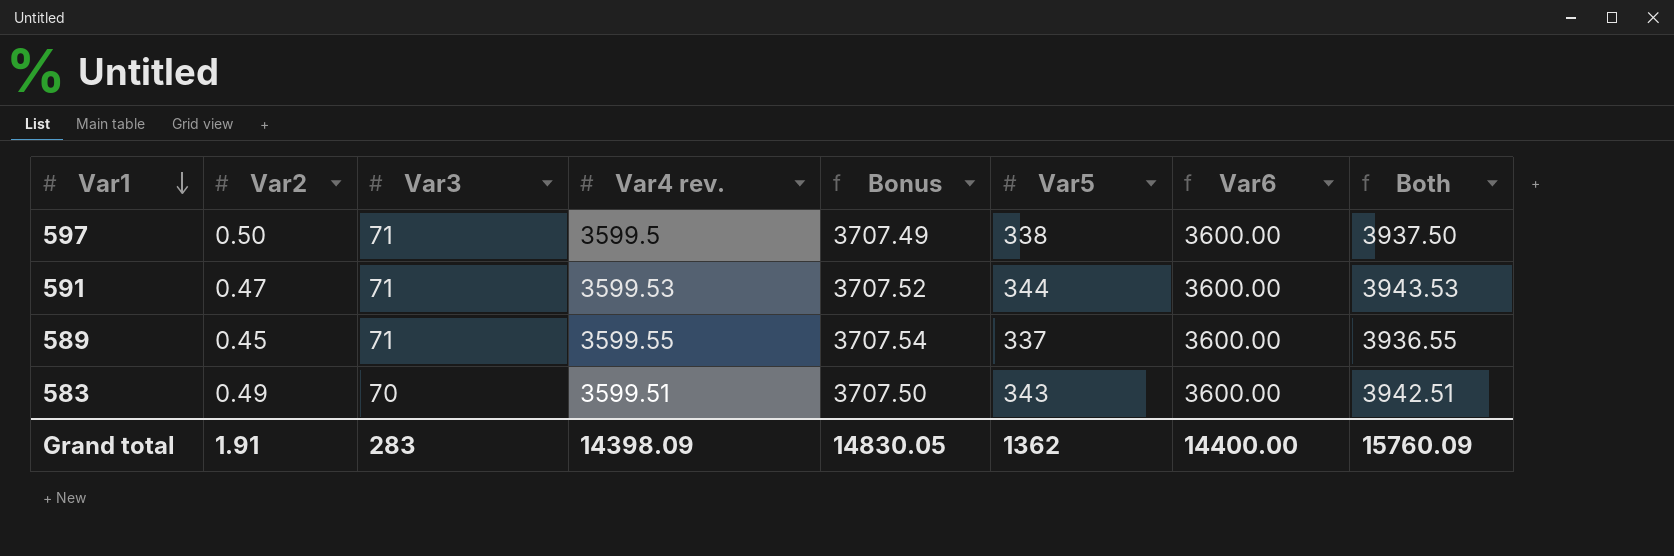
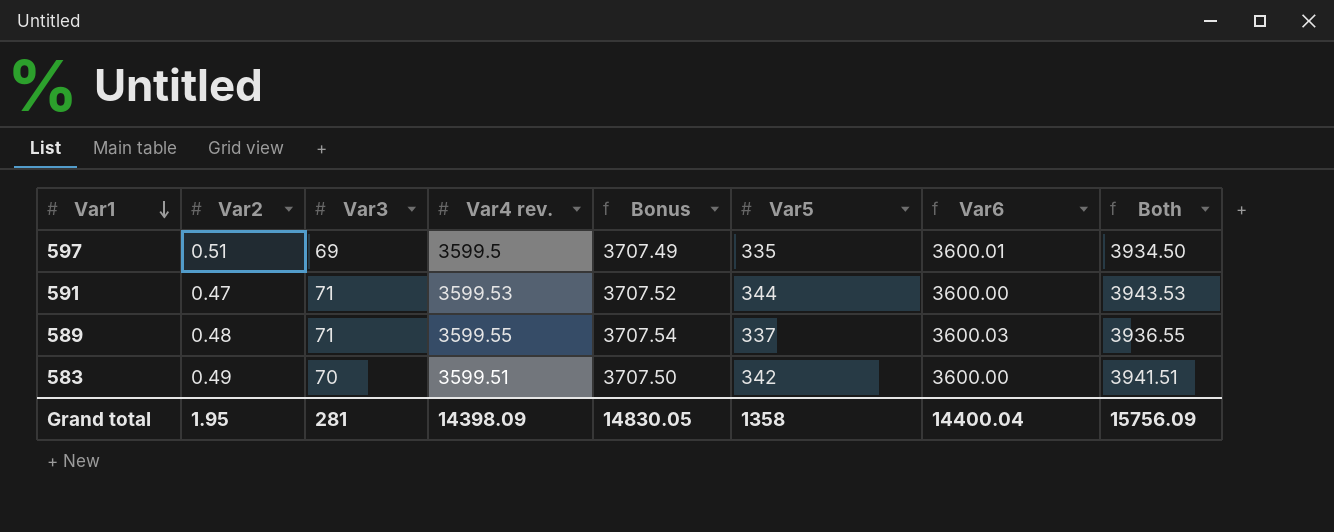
597 | Var2: 0.50 -> 0.51
597 | Var3: 71 -> 69
597 | Var5: 338 -> 335
597 | Var6: 3600.00 -> 3600.01
597 | Both: 3937.50 -> 3934.50
589 | Var2: 0.45 -> 0.48
589 | Var6: 3600.00 -> 3600.03
583 | Var5: 343 -> 342
583 | Both: 3942.51 -> 3941.51
Grand total | Var2: 1.91 -> 1.95
Grand total | Var3: 283 -> 281
Grand total | Var5: 1362 -> 1358
Grand total | Var6: 14400.00 -> 14400.04
Grand total | Both: 15760.09 -> 15756.09

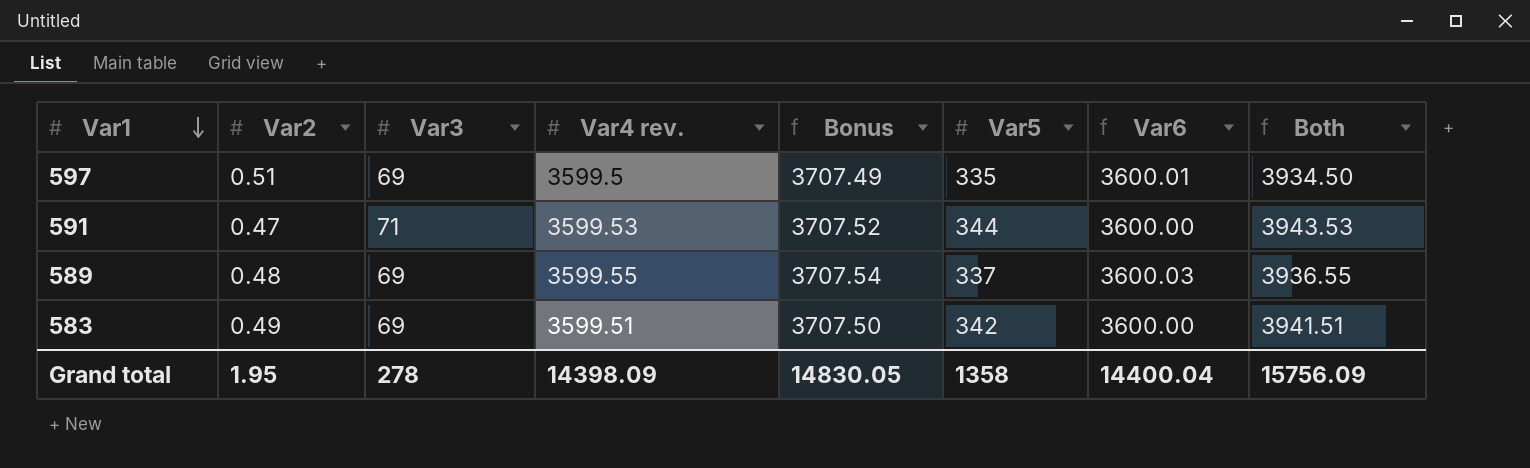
589 | Var3: 71 -> 69
583 | Var3: 70 -> 69
Grand total | Var3: 281 -> 278

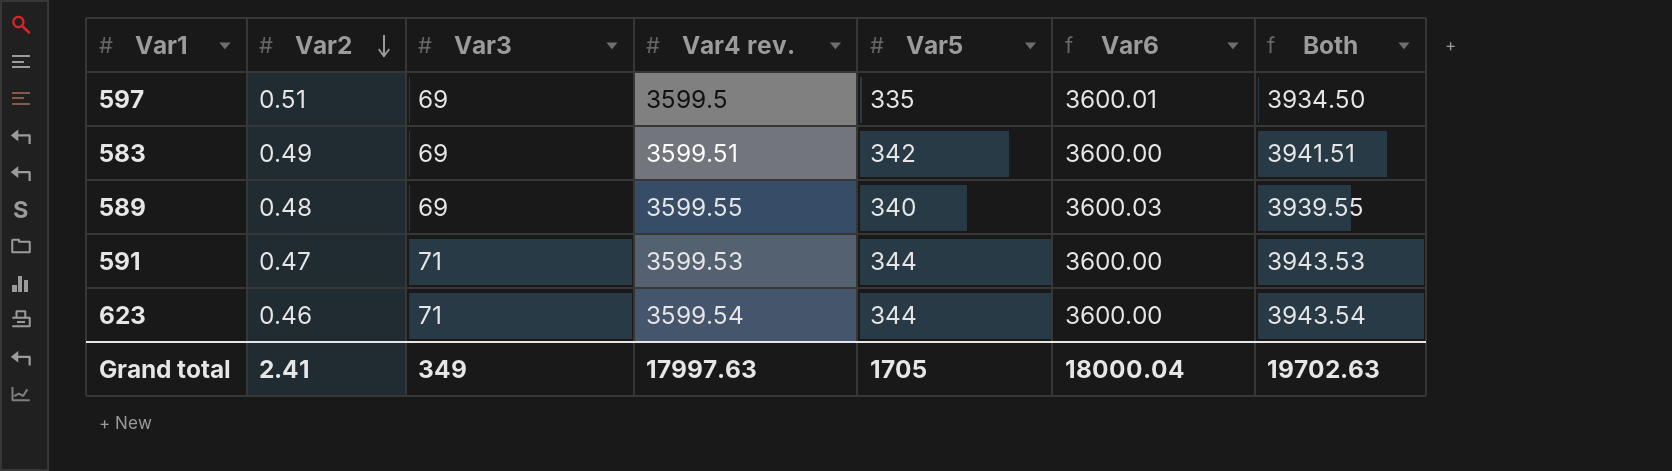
row order: Var1 descending -> Var2 descending
column Bonus | formula: [Var4 rev.] * 1.03 -> none
589 | Var5: 337 -> 340
589 | Both: 3936.55 -> 3939.55
row 623: none -> 0.46 | 71 | 3599.54 | 344 | 3600.00 | 3943.54
Grand total | Var2: 1.95 -> 2.41
Grand total | Var3: 278 -> 349
Grand total | Var4 rev.: 14398.09 -> 17997.63
Grand total | Var5: 1358 -> 1705
Grand total | Var6: 14400.04 -> 18000.04
Grand total | Both: 15756.09 -> 19702.63

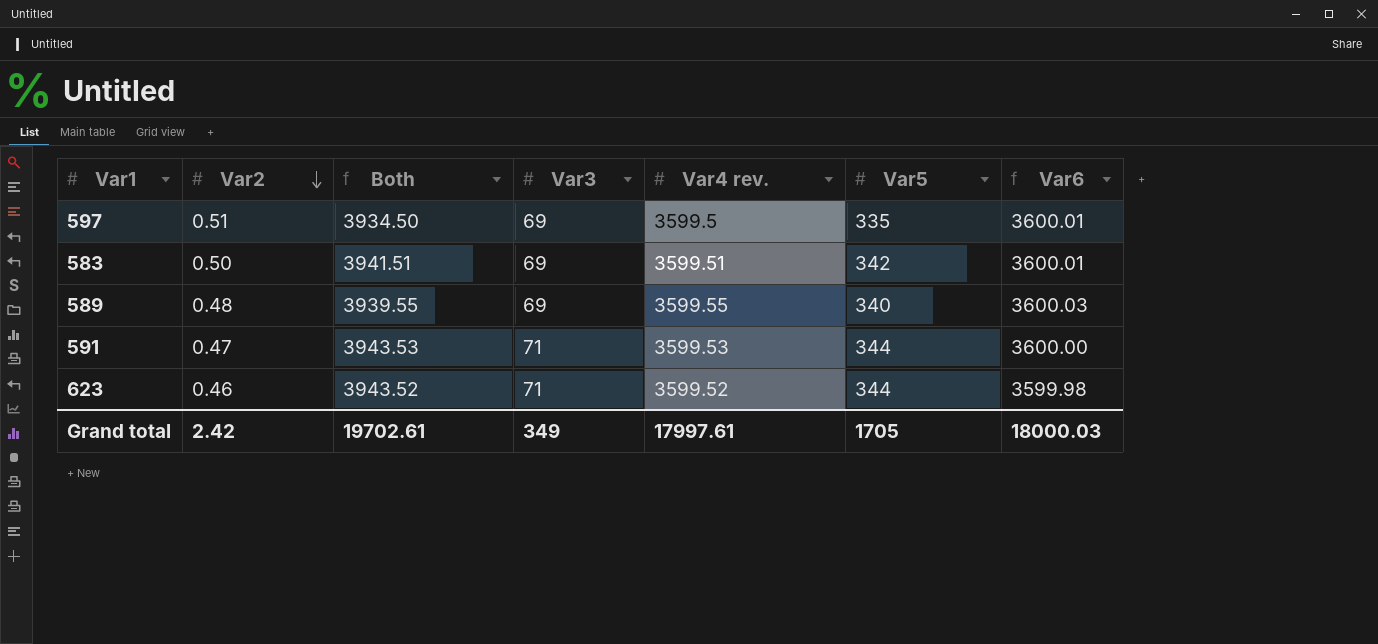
column Both | position: 7 -> 3
583 | Var2: 0.49 -> 0.50
583 | Var6: 3600.00 -> 3600.01
623 | Both: 3943.54 -> 3943.52
623 | Var4 rev.: 3599.54 -> 3599.52
623 | Var6: 3600.00 -> 3599.98
Grand total | Var2: 2.41 -> 2.42
Grand total | Both: 19702.63 -> 19702.61
Grand total | Var4 rev.: 17997.63 -> 17997.61
Grand total | Var6: 18000.04 -> 18000.03

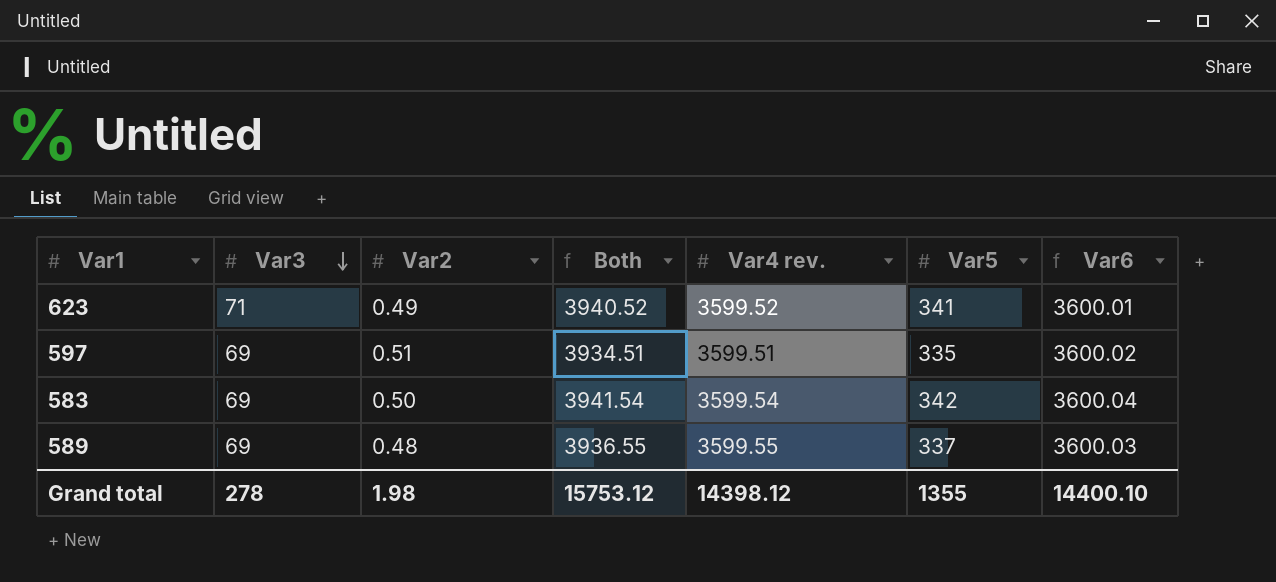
row order: Var2 descending -> Var3 descending
column Var3 | position: 4 -> 2
row 591: 0.47 | 3943.53 | 71 | 3599.53 | 344 | 3600.00 -> none
623 | Var2: 0.46 -> 0.49
623 | Both: 3943.52 -> 3940.52
623 | Var5: 344 -> 341
623 | Var6: 3599.98 -> 3600.01
597 | Both: 3934.50 -> 3934.51
597 | Var4 rev.: 3599.5 -> 3599.51
597 | Var6: 3600.01 -> 3600.02
583 | Both: 3941.51 -> 3941.54
583 | Var4 rev.: 3599.51 -> 3599.54
583 | Var6: 3600.01 -> 3600.04
589 | Both: 3939.55 -> 3936.55
589 | Var5: 340 -> 337
Grand total | Var3: 349 -> 278
Grand total | Var2: 2.42 -> 1.98
Grand total | Both: 19702.61 -> 15753.12
Grand total | Var4 rev.: 17997.61 -> 14398.12
Grand total | Var5: 1705 -> 1355
Grand total | Var6: 18000.03 -> 14400.10

